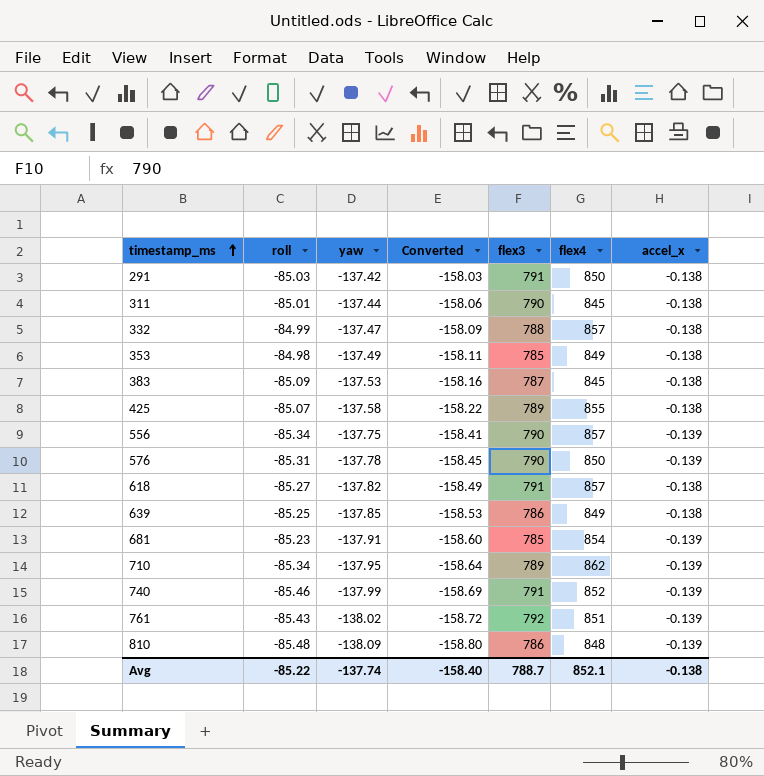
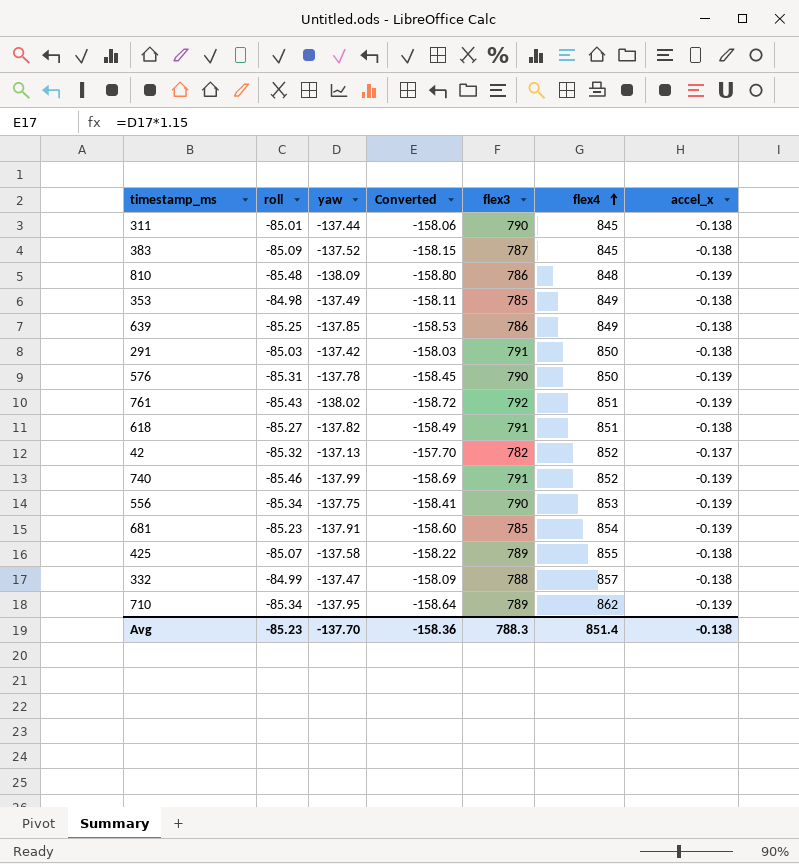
row order: timestamp_ms ascending -> flex4 ascending
383 | yaw: -137.53 -> -137.52
383 | Converted: -158.16 -> -158.15
618 | flex4: 857 -> 851
row 42: none -> -85.32 | -137.13 | -157.70 | 782 | 852 | -0.137
556 | flex4: 857 -> 853
Avg | roll: -85.22 -> -85.23
Avg | yaw: -137.74 -> -137.70
Avg | Converted: -158.40 -> -158.36
Avg | flex3: 788.7 -> 788.3
Avg | flex4: 852.1 -> 851.4

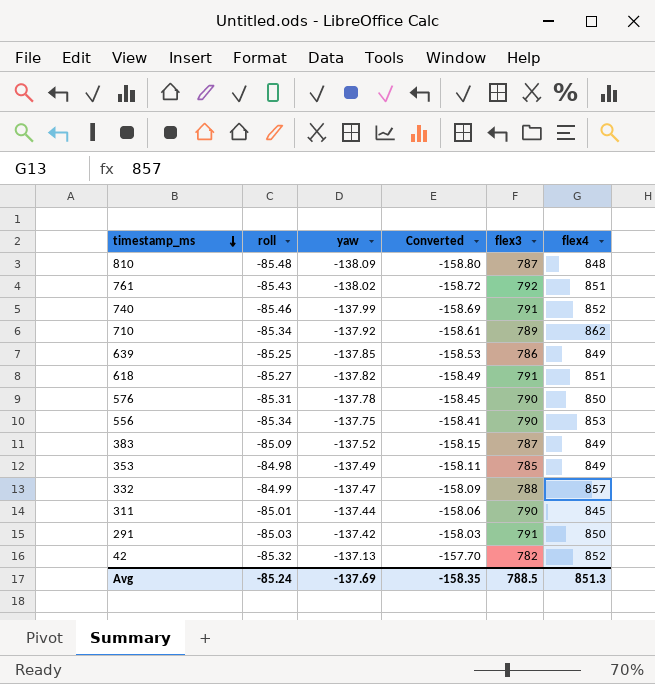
row order: flex4 ascending -> timestamp_ms descending
column accel_x | position: 7 -> none
row 681: -85.23 | -137.91 | -158.60 | 785 | 854 | -0.139 -> none
row 425: -85.07 | -137.58 | -158.22 | 789 | 855 | -0.138 -> none
810 | flex3: 786 -> 787
710 | yaw: -137.95 -> -137.92
710 | Converted: -158.64 -> -158.61
383 | flex4: 845 -> 849
Avg | roll: -85.23 -> -85.24
Avg | yaw: -137.70 -> -137.69
Avg | Converted: -158.36 -> -158.35
Avg | flex3: 788.3 -> 788.5
Avg | flex4: 851.4 -> 851.3

